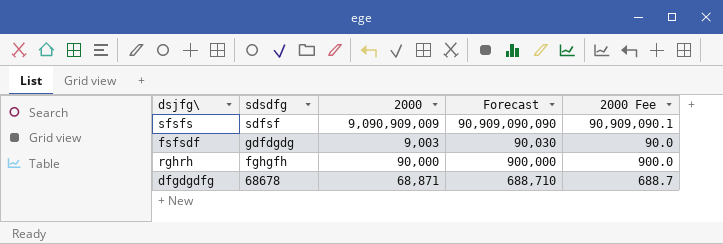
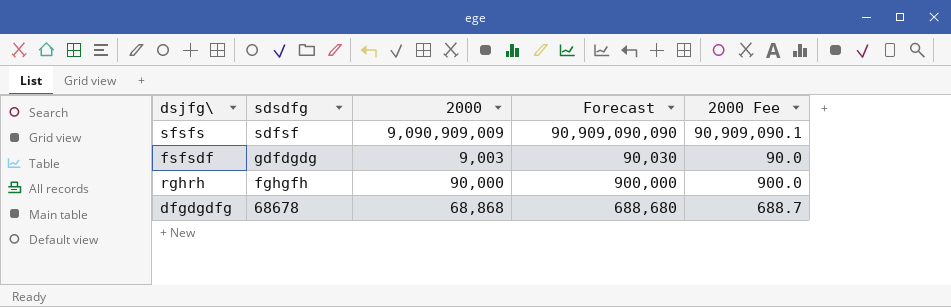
dfgdgdfg | 2000: 68,871 -> 68,868
dfgdgdfg | Forecast: 688,710 -> 688,680

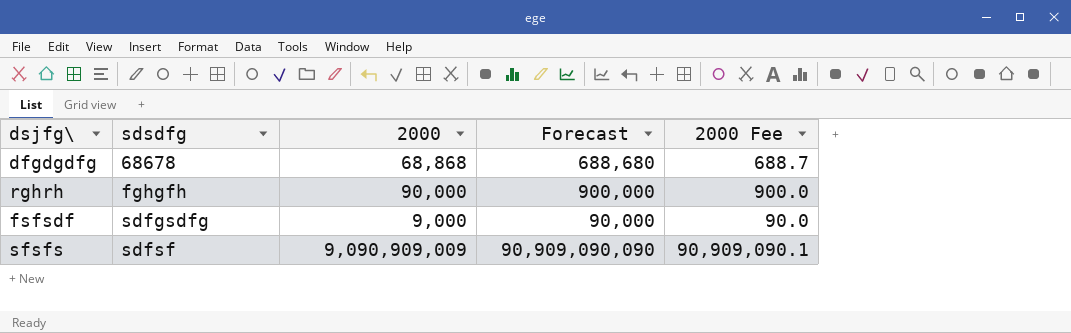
row order: sdsdfg descending -> sdsdfg ascending
fsfsdf | sdsdfg: gdfdgdg -> sdfgsdfg
fsfsdf | 2000: 9,003 -> 9,000
fsfsdf | Forecast: 90,030 -> 90,000

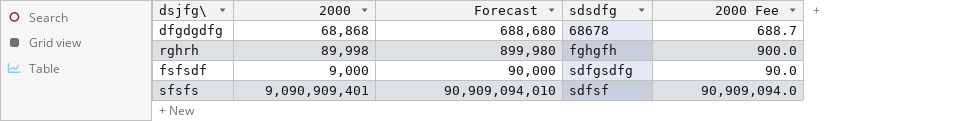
column sdsdfg | position: 2 -> 4
rghrh | 2000: 90,000 -> 89,998
rghrh | Forecast: 900,000 -> 899,980
sfsfs | 2000: 9,090,909,009 -> 9,090,909,401
sfsfs | Forecast: 90,909,090,090 -> 90,909,094,010
sfsfs | 2000 Fee: 90,909,090.1 -> 90,909,094.0

